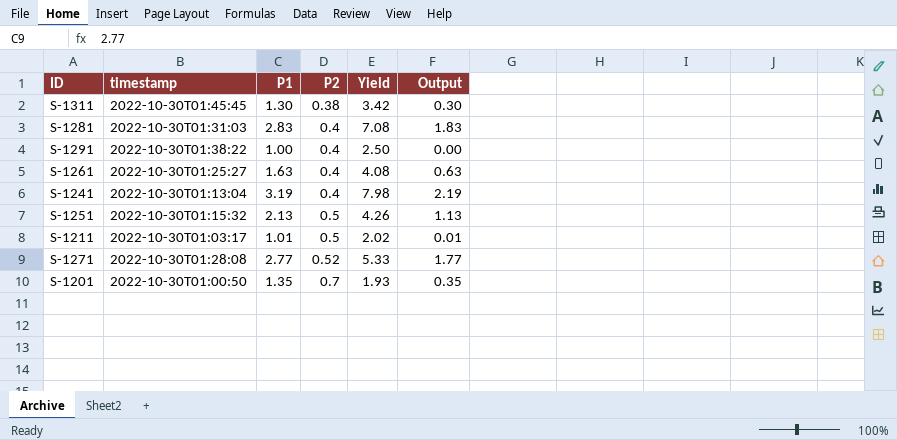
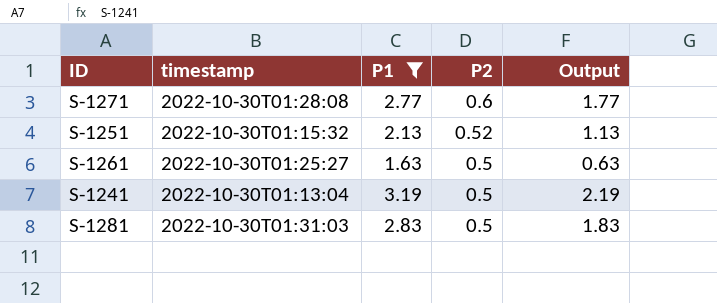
filter: none -> P1 >= 1.63
row order: P2 ascending -> P2 descending
column Yield | formula: [P1] / [P2] -> none
S-1271 | P2: 0.52 -> 0.6
S-1251 | P2: 0.5 -> 0.52
S-1261 | P2: 0.4 -> 0.5
S-1241 | P2: 0.4 -> 0.5
S-1281 | P2: 0.4 -> 0.5

